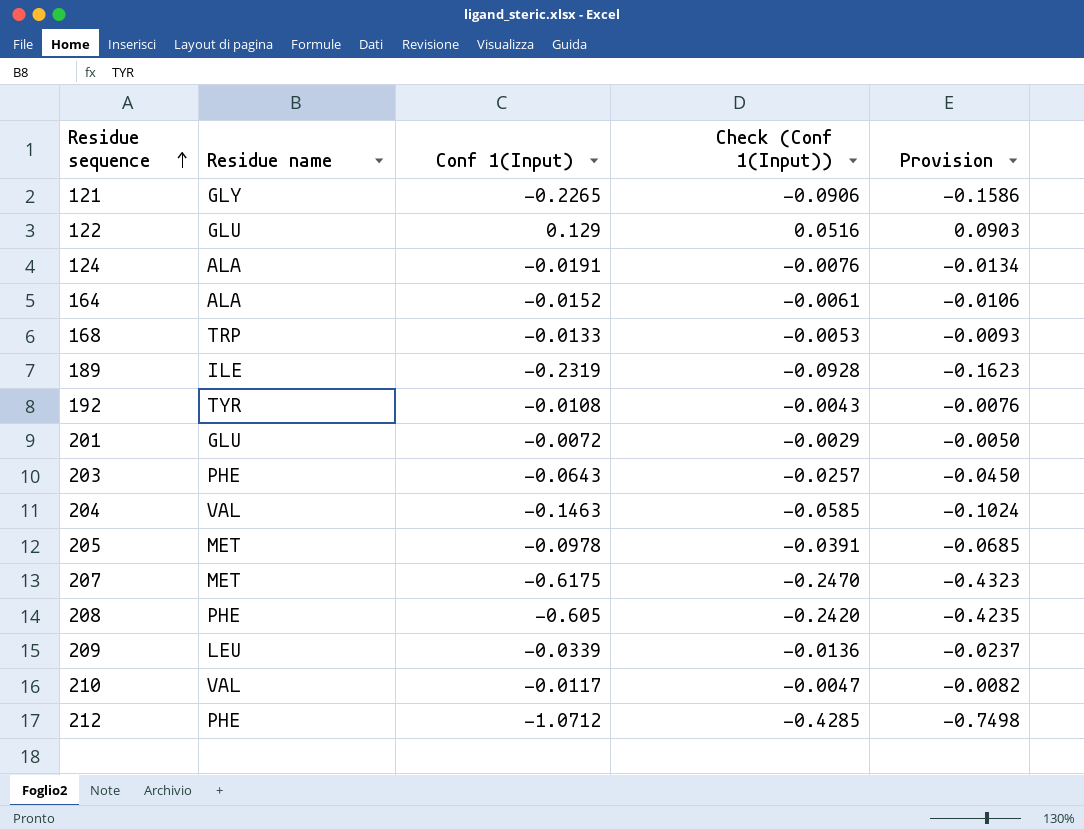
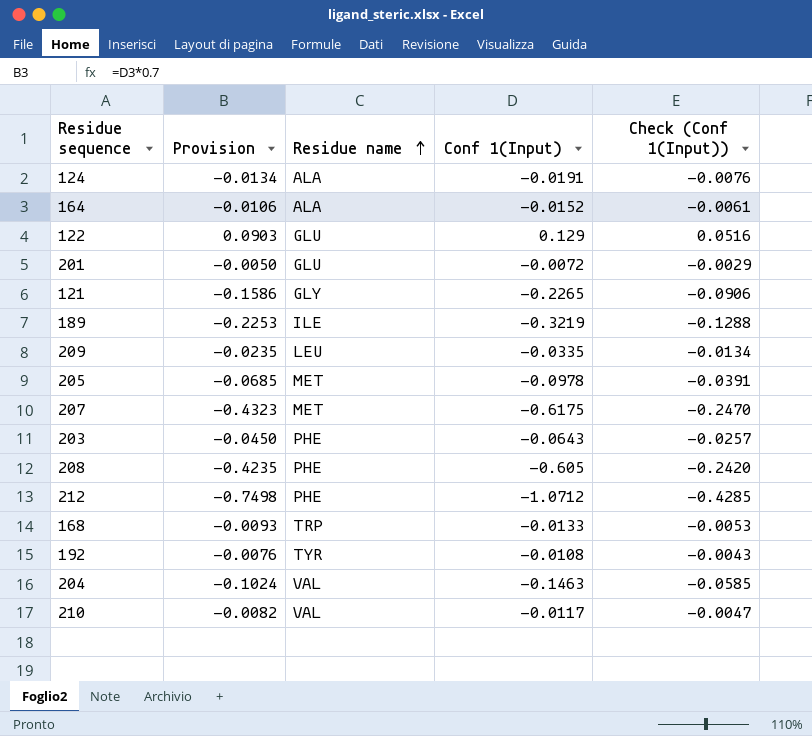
row order: Residue sequence ascending -> Residue name ascending
column Provision | position: 5 -> 2
189 | Provision: -0.1623 -> -0.2253
189 | Conf 1(Input): -0.2319 -> -0.3219
189 | Check (Conf 1(Input)): -0.0928 -> -0.1288
209 | Provision: -0.0237 -> -0.0235
209 | Conf 1(Input): -0.0339 -> -0.0335
209 | Check (Conf 1(Input)): -0.0136 -> -0.0134

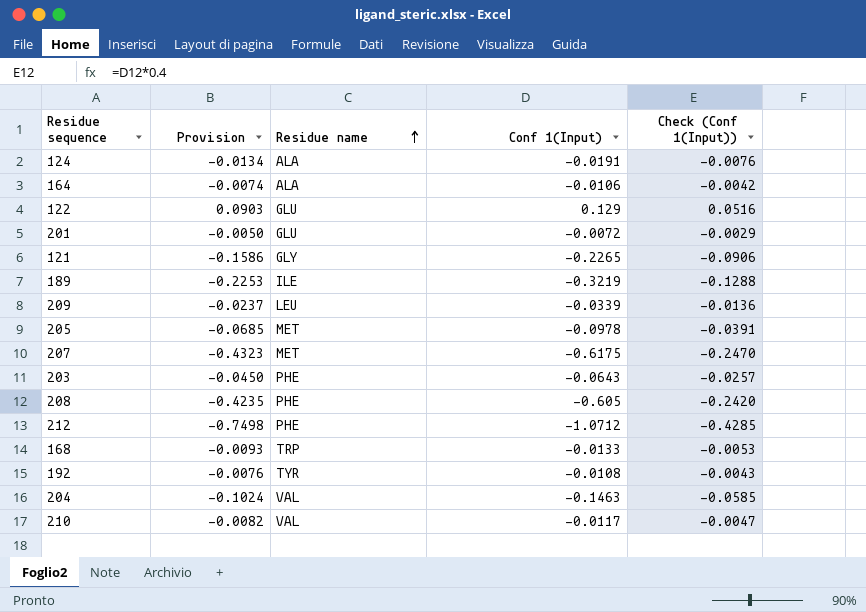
164 | Provision: -0.0106 -> -0.0074
164 | Conf 1(Input): -0.0152 -> -0.0106
164 | Check (Conf 1(Input)): -0.0061 -> -0.0042
209 | Provision: -0.0235 -> -0.0237
209 | Conf 1(Input): -0.0335 -> -0.0339
209 | Check (Conf 1(Input)): -0.0134 -> -0.0136

